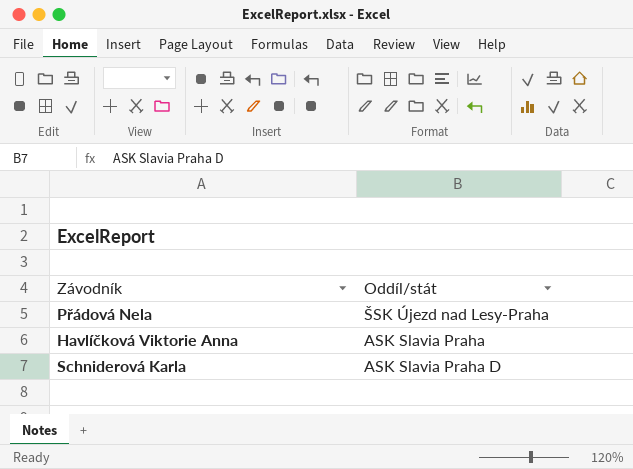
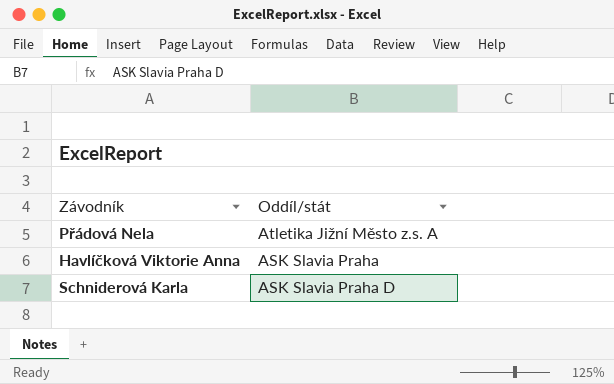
Přádová Nela | Oddíl/stát: ŠSK Újezd nad Lesy-Praha -> Atletika Jižní Město z.s. A

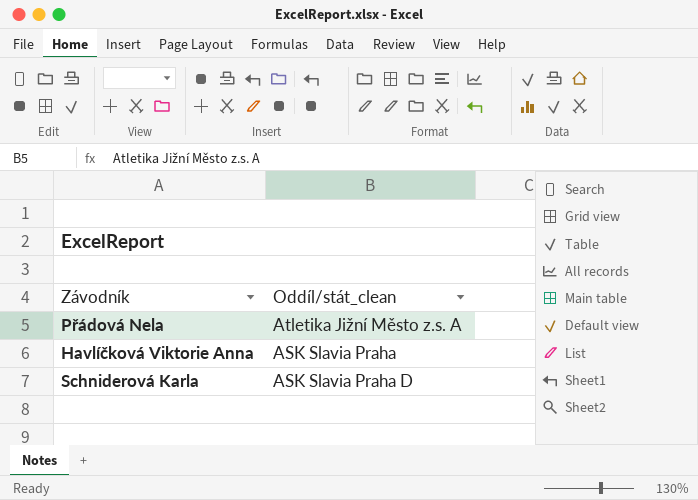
column name: Oddíl/stát -> Oddíl/stát_clean

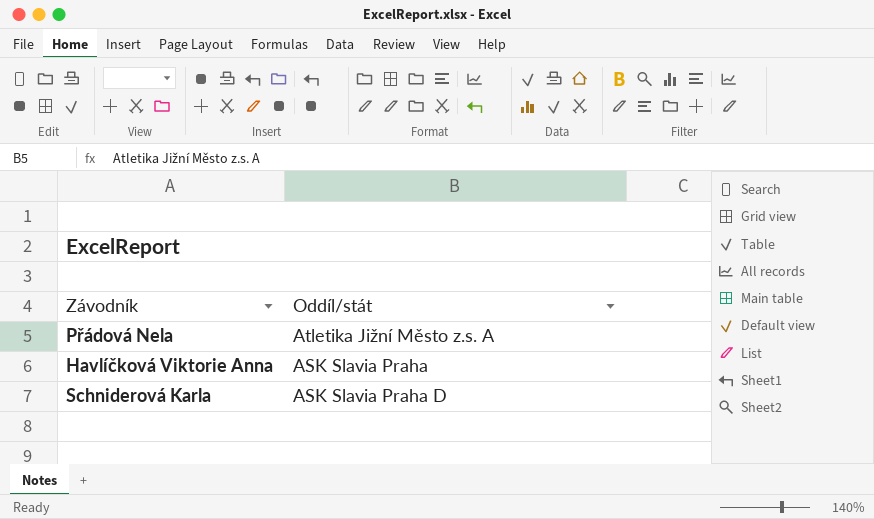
column name: Oddíl/stát_clean -> Oddíl/stát

